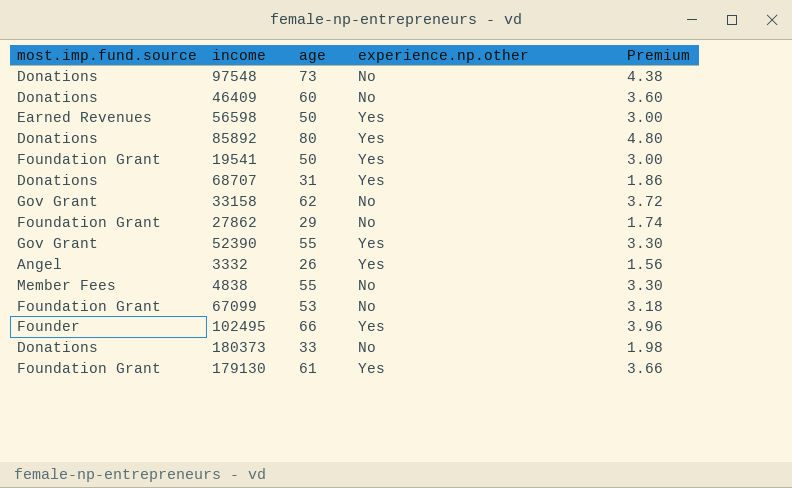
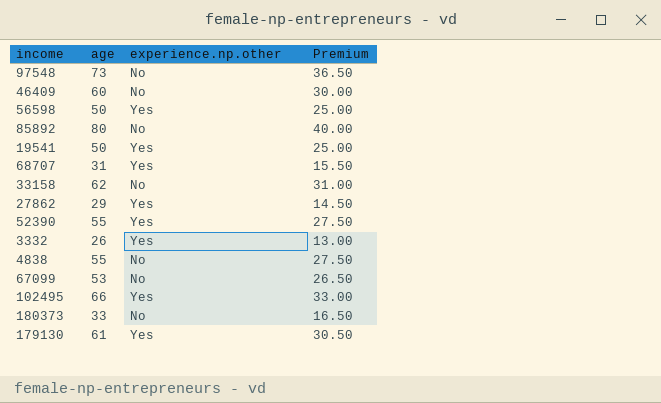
column most.imp.fund.source | position: 1 -> none
column Premium | formula: [age] * 0.06 -> [age] * 0.5
85892 | experience.np.other: Yes -> No
27862 | experience.np.other: No -> Yes

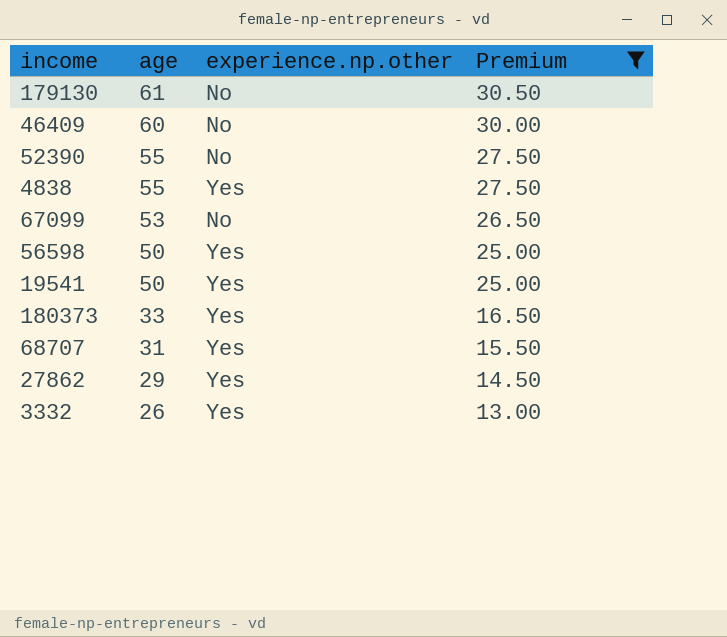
filter: none -> Premium <= 30.50
row order: none -> age descending
179130 | experience.np.other: Yes -> No
52390 | experience.np.other: Yes -> No
4838 | experience.np.other: No -> Yes
180373 | experience.np.other: No -> Yes

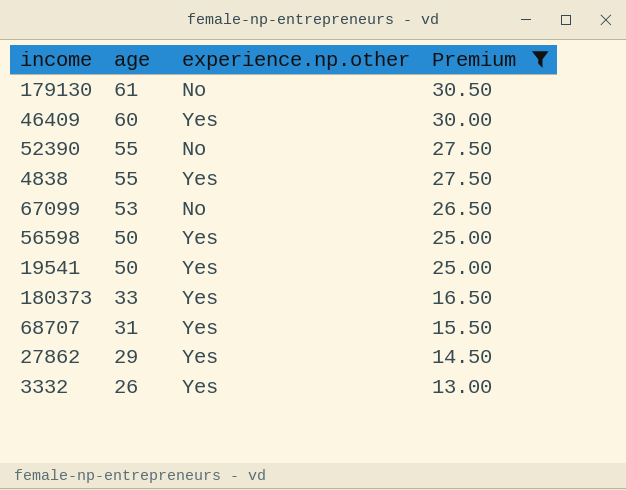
46409 | experience.np.other: No -> Yes

